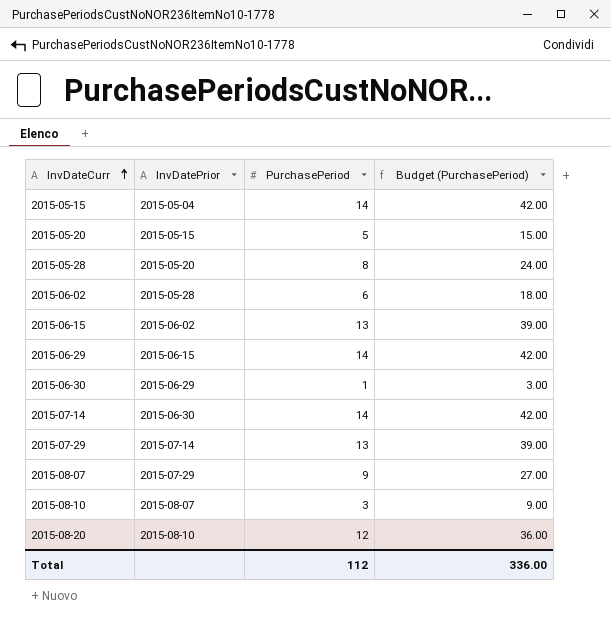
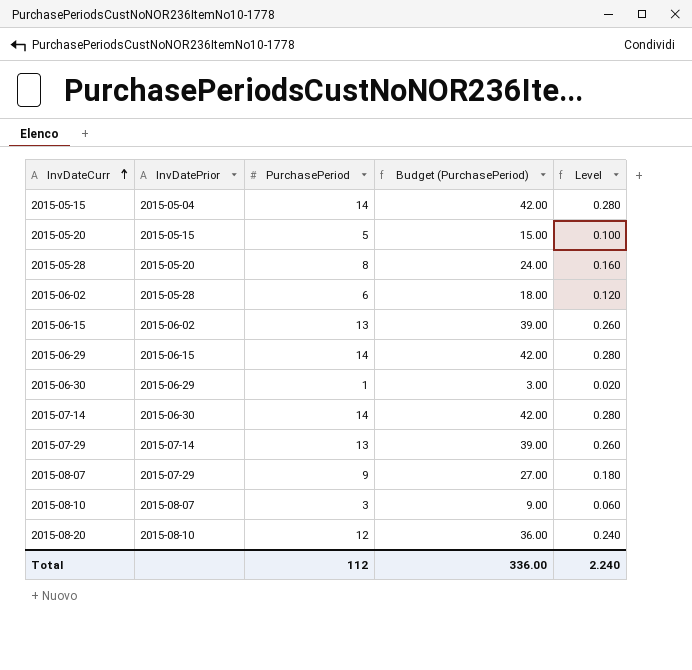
column Level | formula: none -> [PurchasePeriod] * 0.02

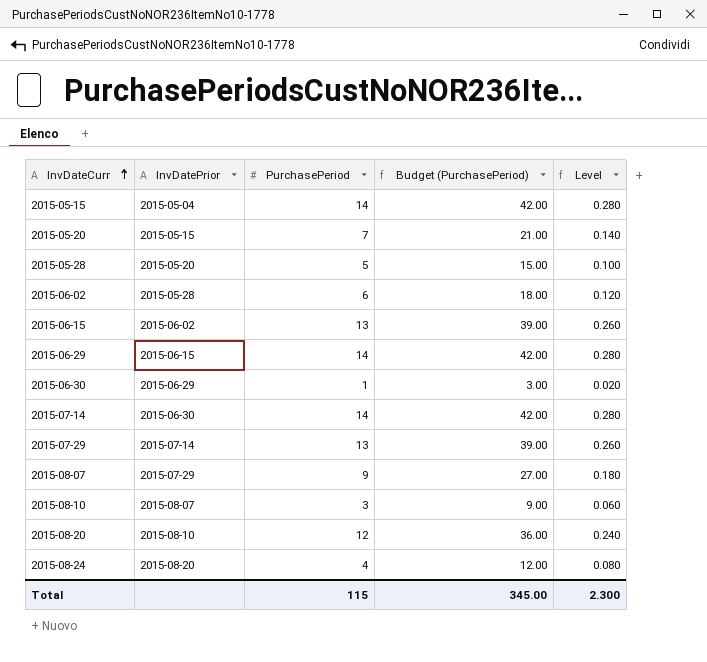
2015-05-20 | PurchasePeriod: 5 -> 7
2015-05-20 | Budget (PurchasePeriod): 15.00 -> 21.00
2015-05-20 | Level: 0.100 -> 0.140
2015-05-28 | PurchasePeriod: 8 -> 5
2015-05-28 | Budget (PurchasePeriod): 24.00 -> 15.00
2015-05-28 | Level: 0.160 -> 0.100
row 2015-08-24: none -> 2015-08-20 | 4 | 12.00 | 0.080
Total | PurchasePeriod: 112 -> 115
Total | Budget (PurchasePeriod): 336.00 -> 345.00
Total | Level: 2.240 -> 2.300

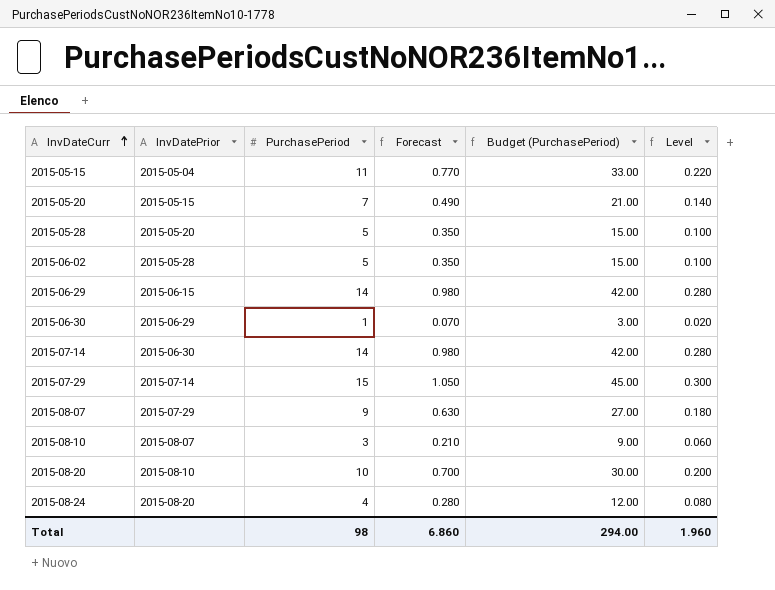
column Forecast | formula: none -> [PurchasePeriod] * 0.07
row 2015-06-15: 2015-06-02 | 13 | 39.00 | 0.260 -> none
2015-05-15 | PurchasePeriod: 14 -> 11
2015-05-15 | Budget (PurchasePeriod): 42.00 -> 33.00
2015-05-15 | Level: 0.280 -> 0.220
2015-06-02 | PurchasePeriod: 6 -> 5
2015-06-02 | Budget (PurchasePeriod): 18.00 -> 15.00
2015-06-02 | Level: 0.120 -> 0.100
2015-07-29 | PurchasePeriod: 13 -> 15
2015-07-29 | Budget (PurchasePeriod): 39.00 -> 45.00
2015-07-29 | Level: 0.260 -> 0.300
2015-08-20 | PurchasePeriod: 12 -> 10
2015-08-20 | Budget (PurchasePeriod): 36.00 -> 30.00
2015-08-20 | Level: 0.240 -> 0.200
Total | PurchasePeriod: 115 -> 98
Total | Budget (PurchasePeriod): 345.00 -> 294.00
Total | Level: 2.300 -> 1.960

